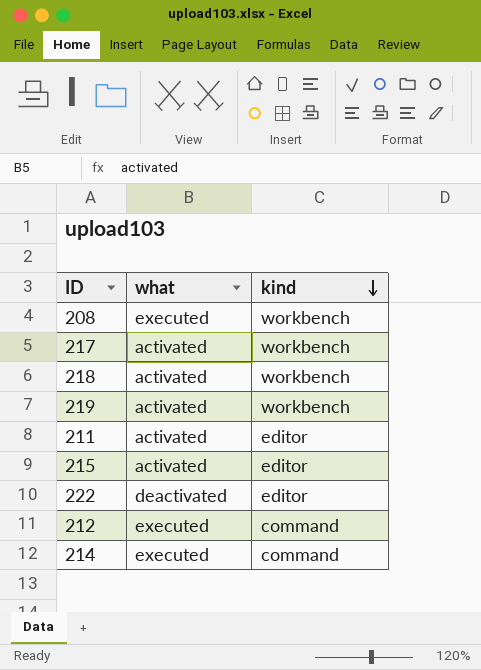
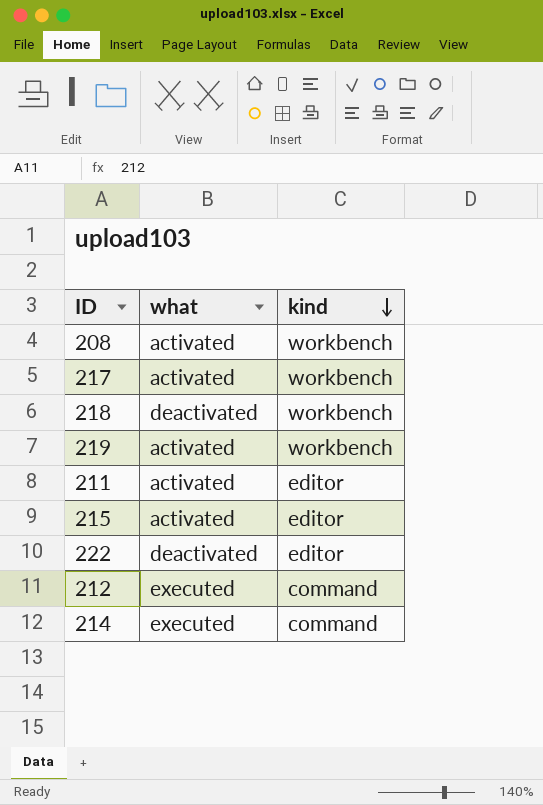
208 | what: executed -> activated
218 | what: activated -> deactivated

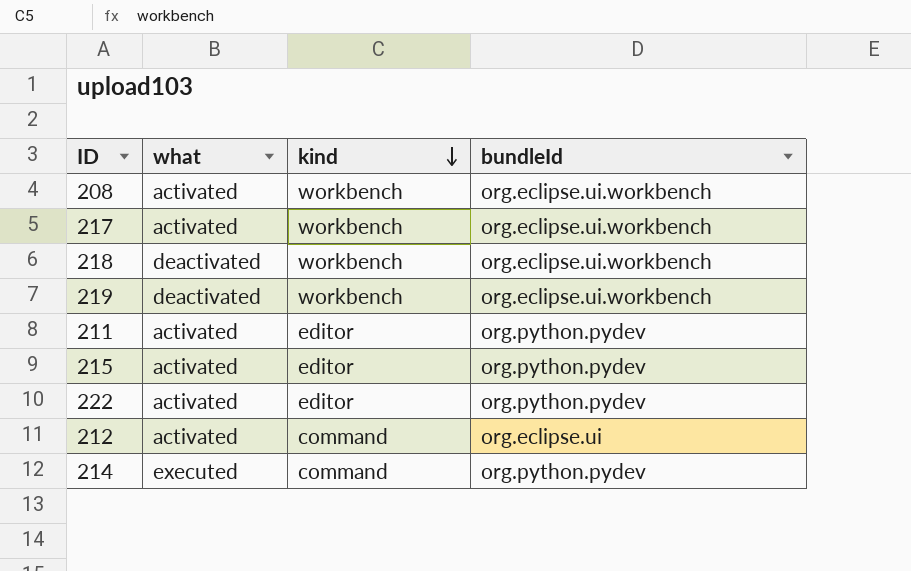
column bundleId | position: none -> 4
219 | what: activated -> deactivated
222 | what: deactivated -> activated
212 | what: executed -> activated

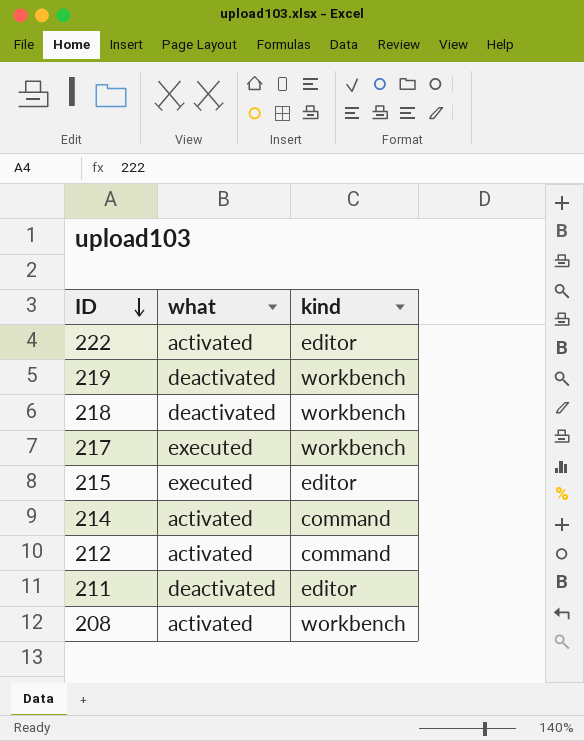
row order: kind descending -> ID descending
column bundleId | position: 4 -> none
217 | what: activated -> executed
215 | what: activated -> executed
214 | what: executed -> activated
211 | what: activated -> deactivated

